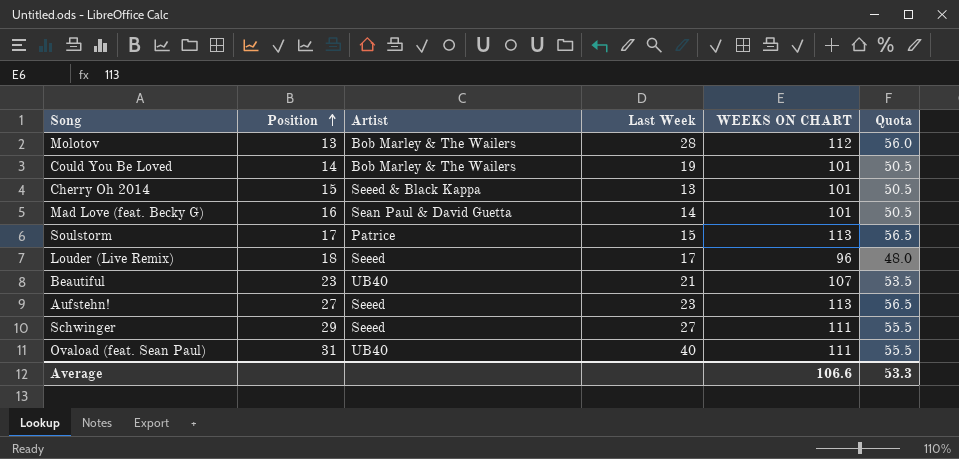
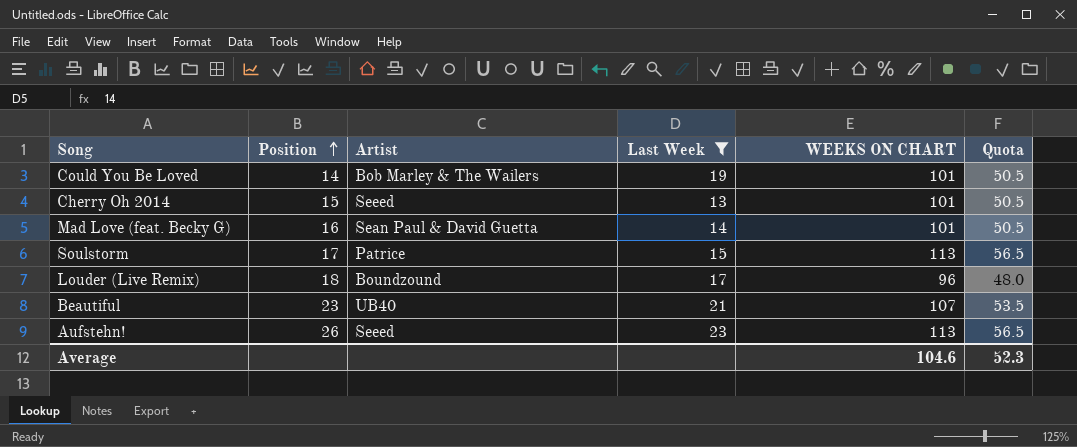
filter: none -> Last Week <= 23
Cherry Oh 2014 | Artist: Seeed & Black Kappa -> Seeed
Louder (Live Remix) | Artist: Seeed -> Boundzound
Aufstehn! | Position: 27 -> 26
Average | WEEKS ON CHART: 106.6 -> 104.6
Average | Quota: 53.3 -> 52.3

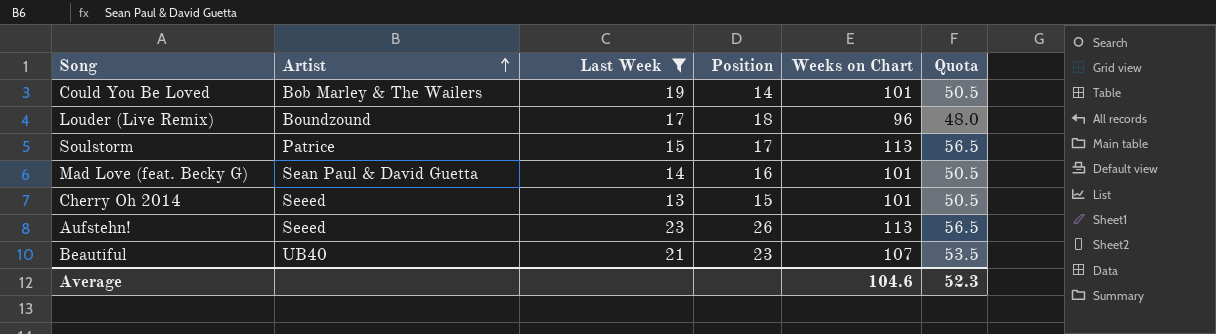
row order: Position ascending -> Artist ascending
column Position | position: 2 -> 4
column name: WEEKS ON CHART -> Weeks on Chart

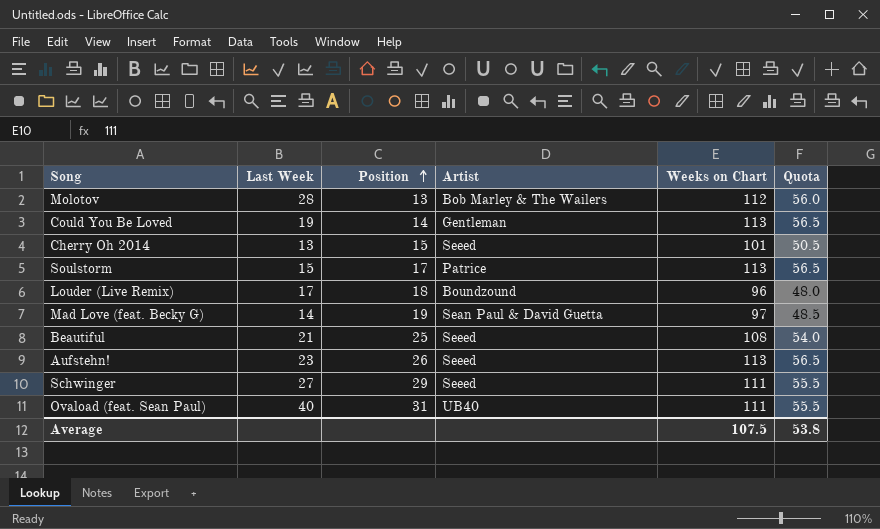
filter: Last Week <= 23 -> none
row order: Artist ascending -> Position ascending
column Artist | position: 2 -> 4
Could You Be Loved | Artist: Bob Marley & The Wailers -> Gentleman
Could You Be Loved | Weeks on Chart: 101 -> 113
Could You Be Loved | Quota: 50.5 -> 56.5
Mad Love (feat. Becky G) | Position: 16 -> 19
Mad Love (feat. Becky G) | Weeks on Chart: 101 -> 97
Mad Love (feat. Becky G) | Quota: 50.5 -> 48.5
Beautiful | Position: 23 -> 25
Beautiful | Artist: UB40 -> Seeed
Beautiful | Weeks on Chart: 107 -> 108
Beautiful | Quota: 53.5 -> 54.0
Average | Weeks on Chart: 104.6 -> 107.5
Average | Quota: 52.3 -> 53.8

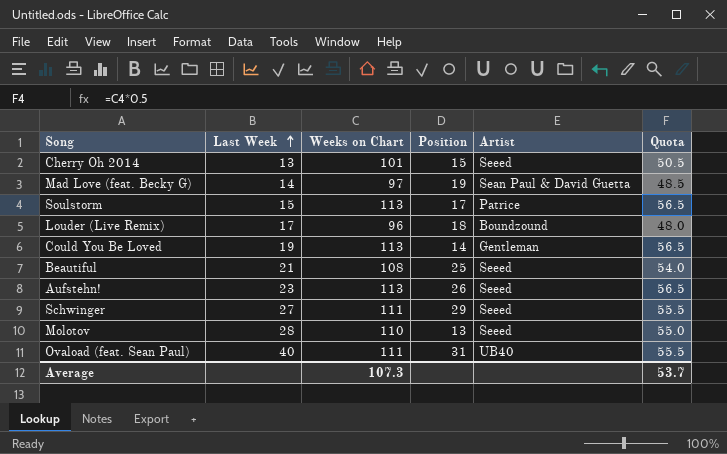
row order: Position ascending -> Last Week ascending
column Weeks on Chart | position: 5 -> 3
Molotov | Weeks on Chart: 112 -> 110
Molotov | Artist: Bob Marley & The Wailers -> Seeed
Molotov | Quota: 56.0 -> 55.0
Average | Weeks on Chart: 107.5 -> 107.3
Average | Quota: 53.8 -> 53.7

